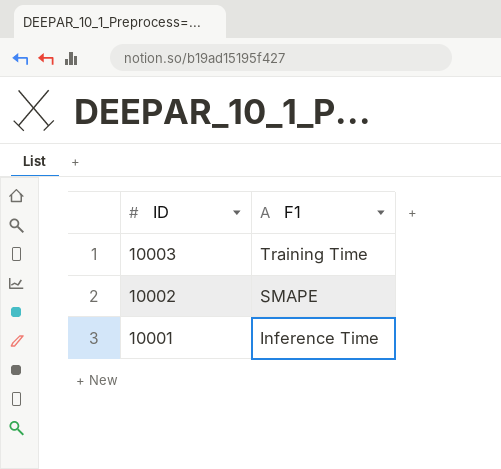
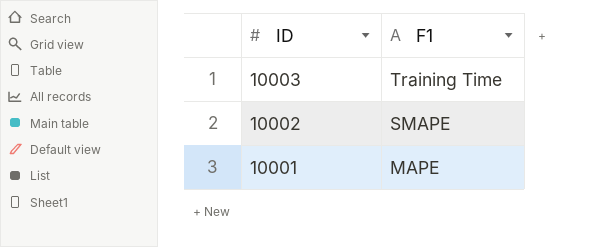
10001 | F1: Inference Time -> MAPE

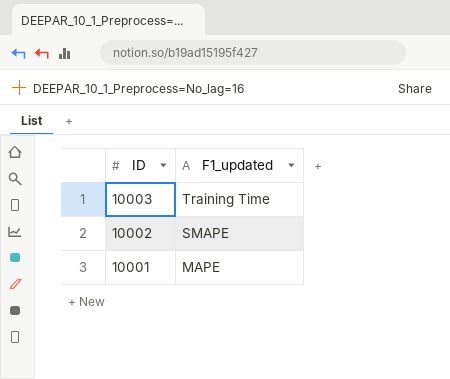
column name: F1 -> F1_updated

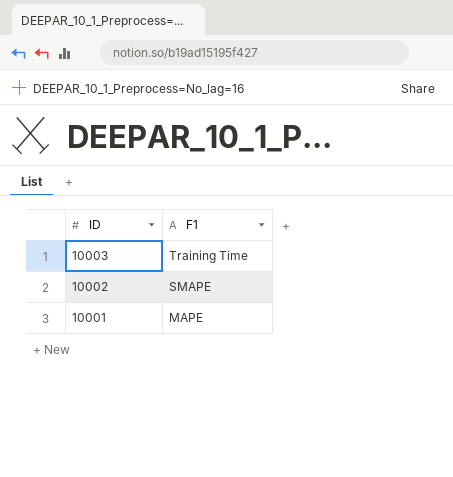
column name: F1_updated -> F1

